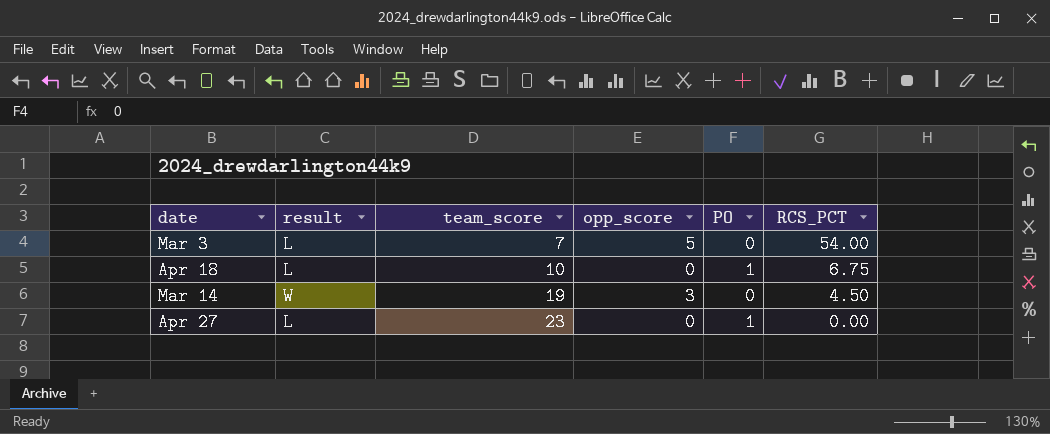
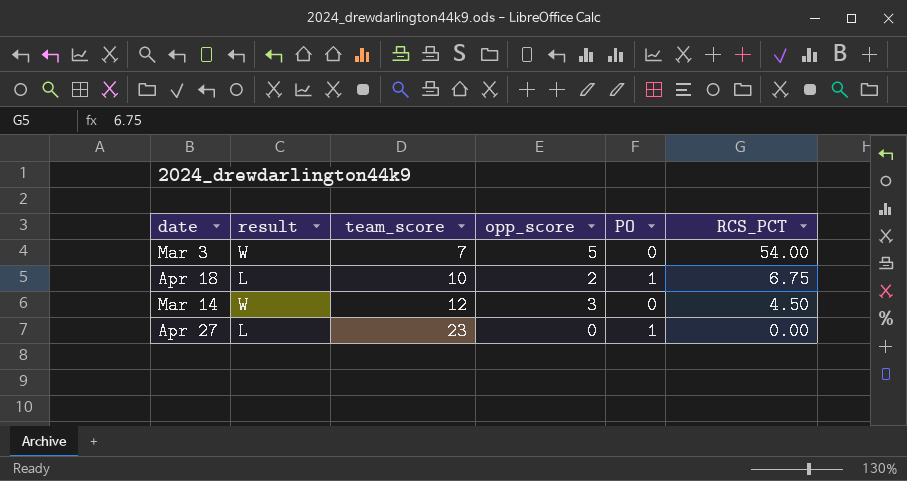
Mar 3 | result: L -> W
Apr 18 | opp_score: 0 -> 2
Mar 14 | team_score: 19 -> 12

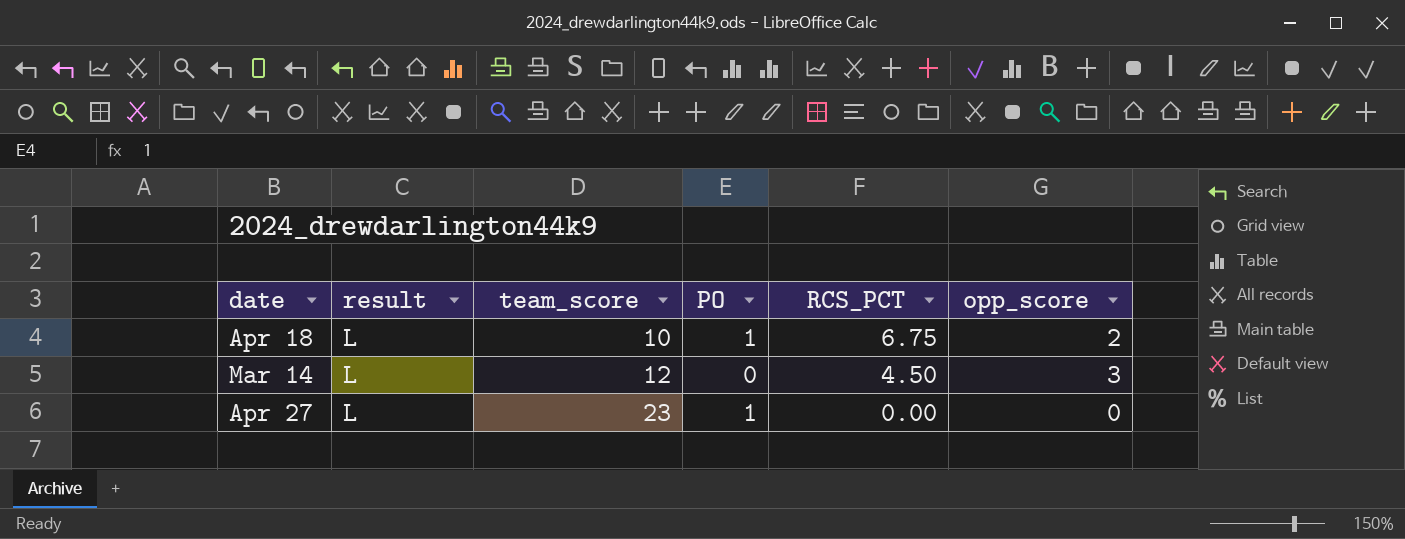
column opp_score | position: 4 -> 6
row Mar 3: W | 7 | 5 | 0 | 54.00 -> none
Mar 14 | result: W -> L

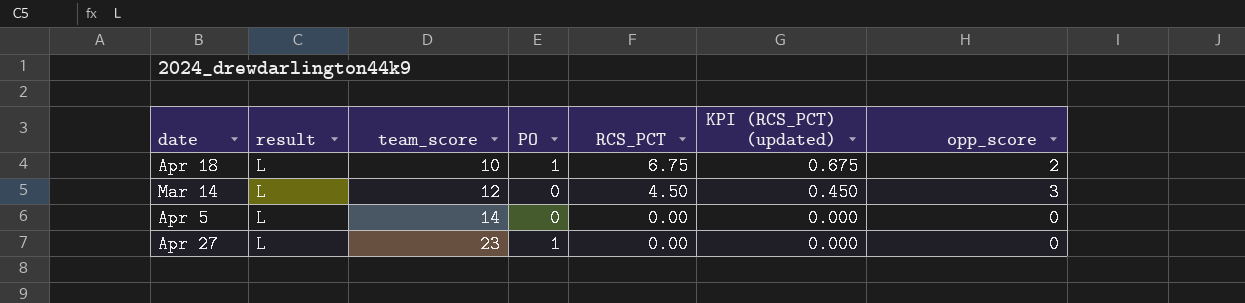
column KPI (RCS_PCT) (updated) | formula: none -> [RCS_PCT] * 0.1
row Apr 5: none -> L | 14 | 0 | 0.00 | 0.000 | 0

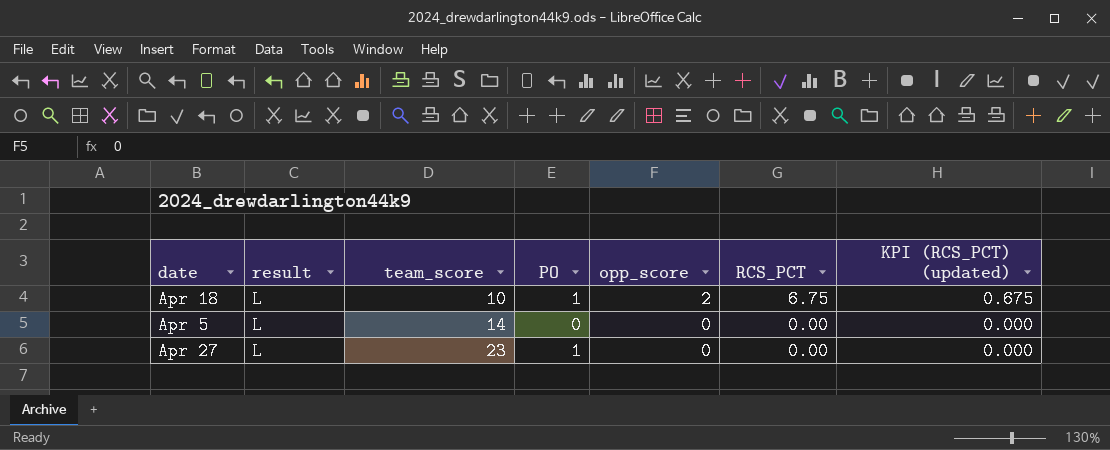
column opp_score | position: 7 -> 5
row Mar 14: L | 12 | 0 | 4.50 | 0.450 | 3 -> none

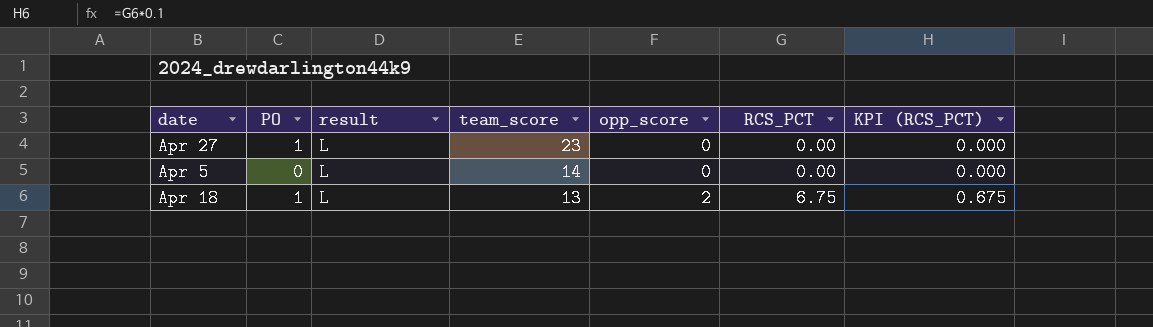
row order: team_score ascending -> team_score descending
column PO | position: 4 -> 2
column name: KPI (RCS_PCT) (updated) -> KPI (RCS_PCT)
Apr 18 | team_score: 10 -> 13

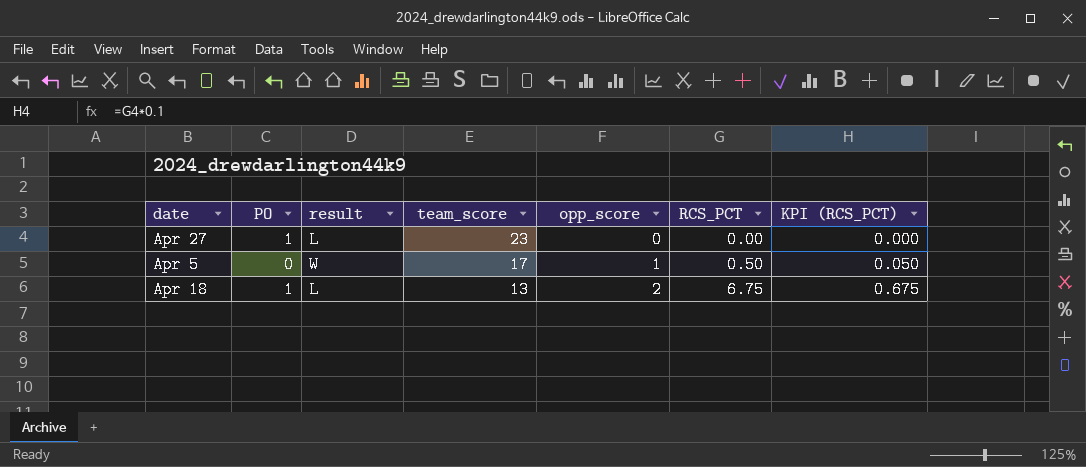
Apr 5 | result: L -> W
Apr 5 | team_score: 14 -> 17
Apr 5 | opp_score: 0 -> 1
Apr 5 | RCS_PCT: 0.00 -> 0.50
Apr 5 | KPI (RCS_PCT): 0.000 -> 0.050

